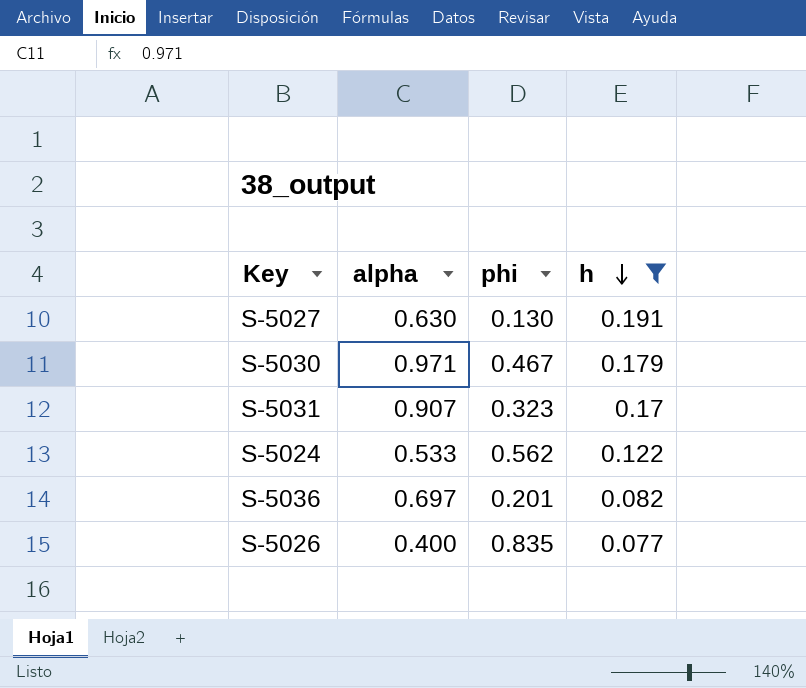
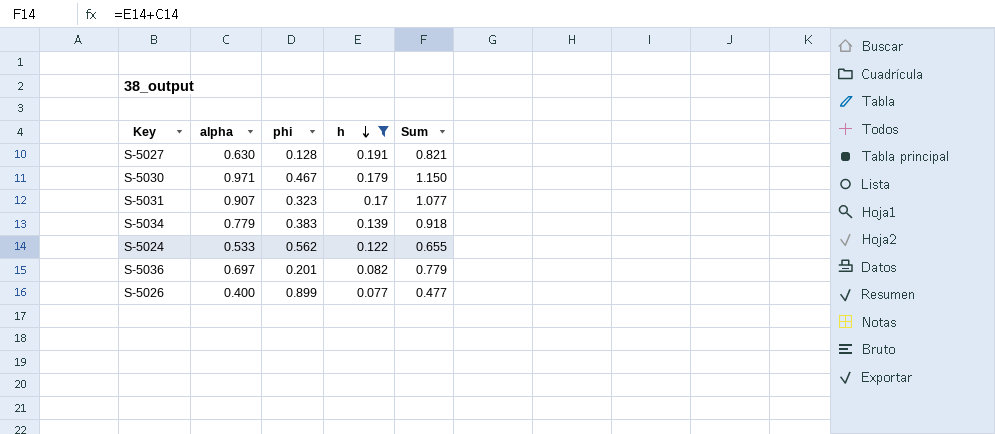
column Sum | formula: none -> [alpha] + [h]
S-5027 | phi: 0.130 -> 0.128
row S-5034: none -> 0.779 | 0.383 | 0.139 | 0.918
S-5026 | phi: 0.835 -> 0.899

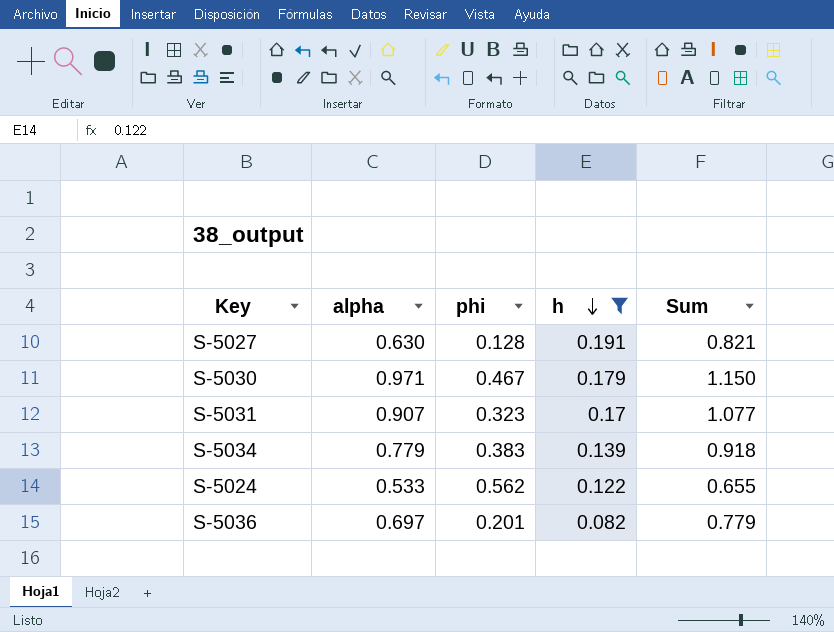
row S-5026: 0.400 | 0.899 | 0.077 | 0.477 -> none

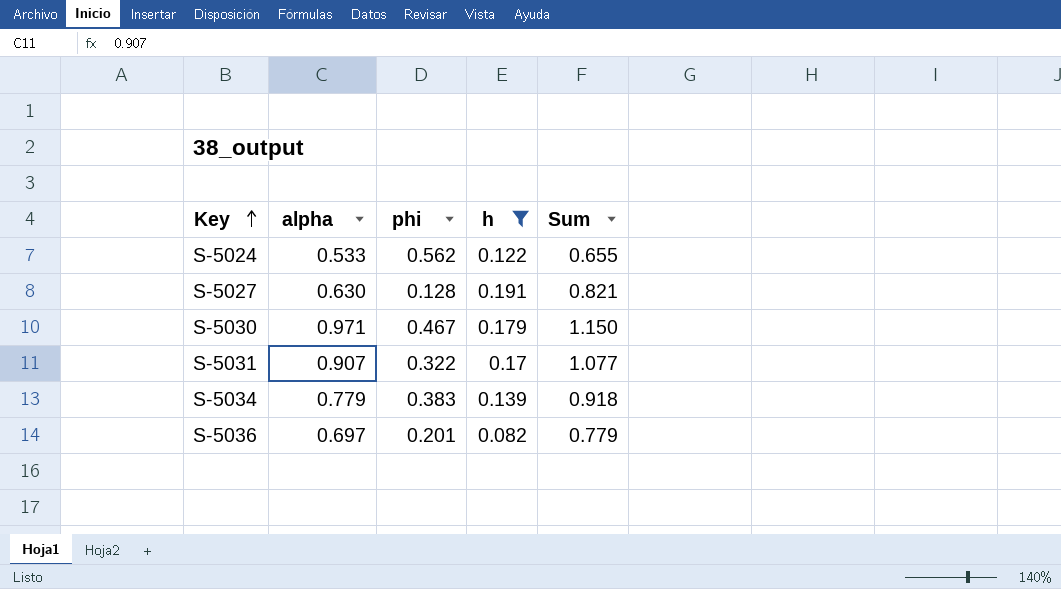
row order: h descending -> Key ascending
S-5031 | phi: 0.323 -> 0.322

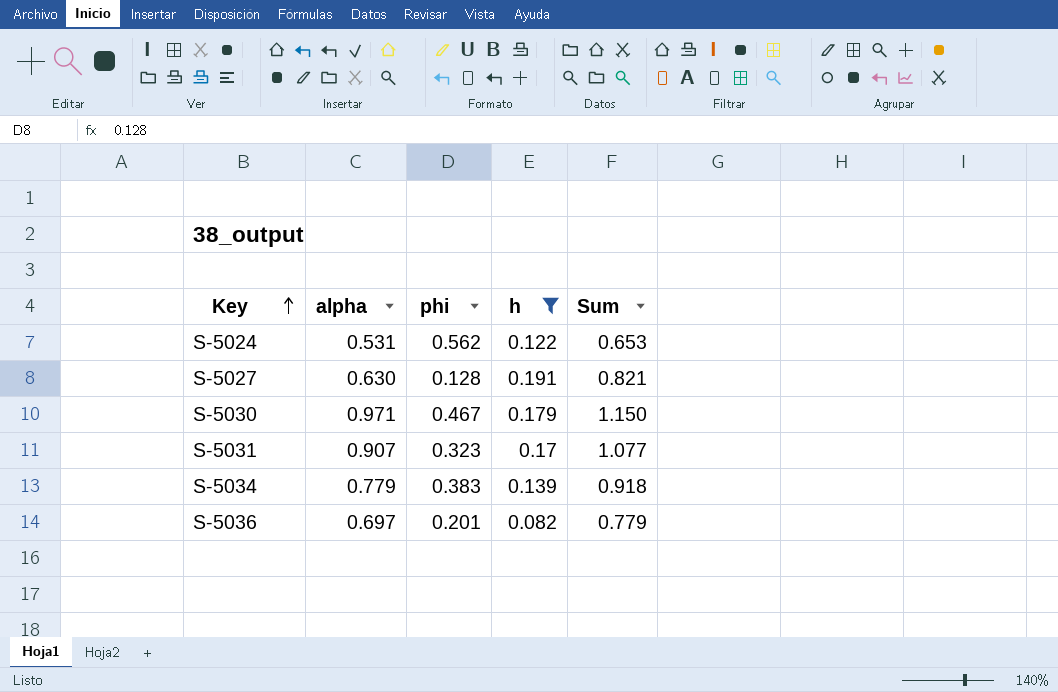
S-5024 | alpha: 0.533 -> 0.531
S-5024 | Sum: 0.655 -> 0.653
S-5031 | phi: 0.322 -> 0.323

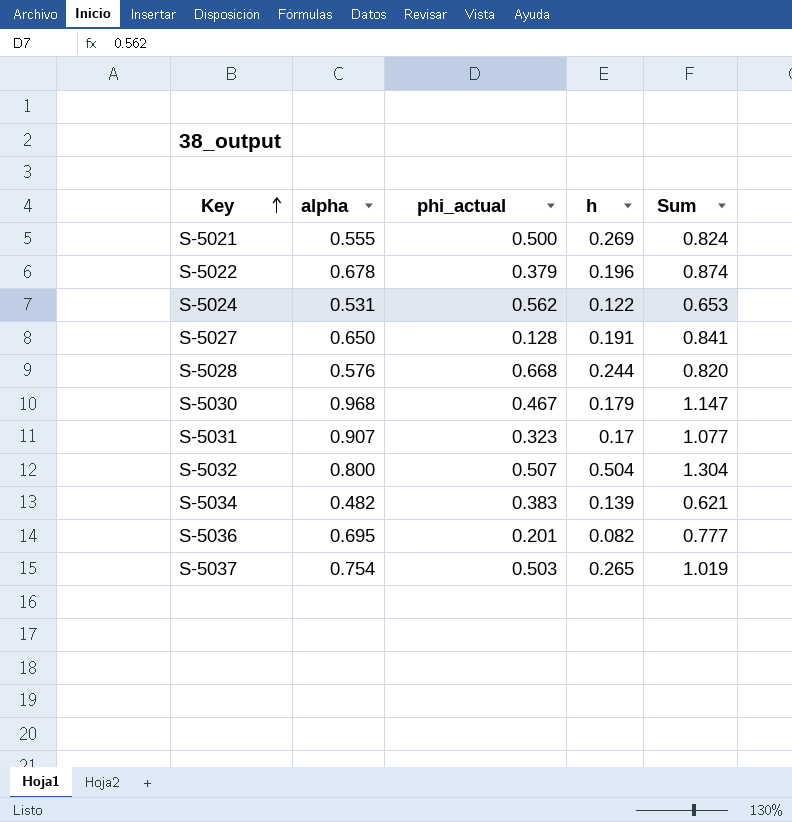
filter: h <= 0.191 -> none
column name: phi -> phi_actual
S-5027 | alpha: 0.630 -> 0.650
S-5027 | Sum: 0.821 -> 0.841
S-5030 | alpha: 0.971 -> 0.968
S-5030 | Sum: 1.150 -> 1.147
S-5034 | alpha: 0.779 -> 0.482
S-5034 | Sum: 0.918 -> 0.621
S-5036 | alpha: 0.697 -> 0.695
S-5036 | Sum: 0.779 -> 0.777

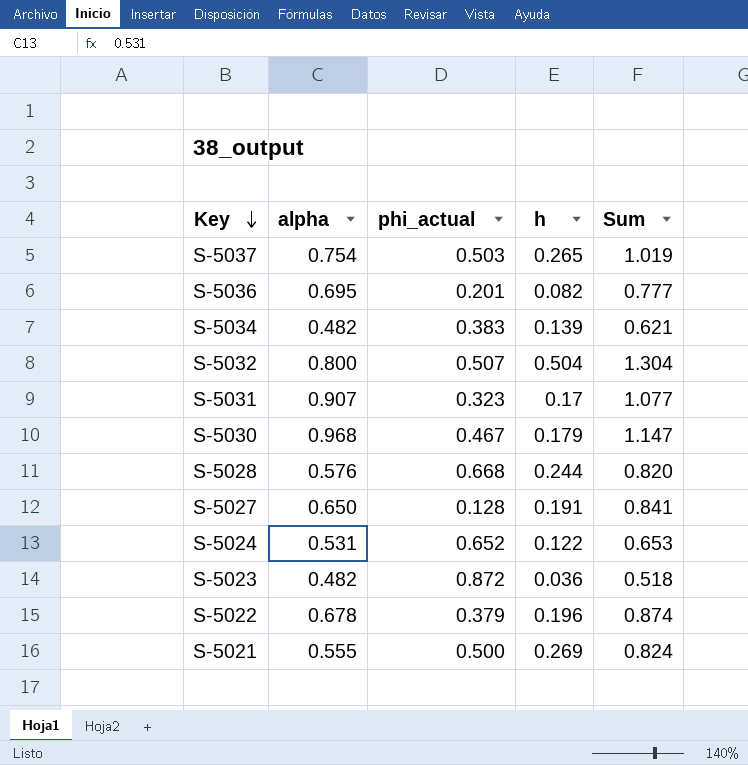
row order: Key ascending -> Key descending
S-5024 | phi_actual: 0.562 -> 0.652
row S-5023: none -> 0.482 | 0.872 | 0.036 | 0.518

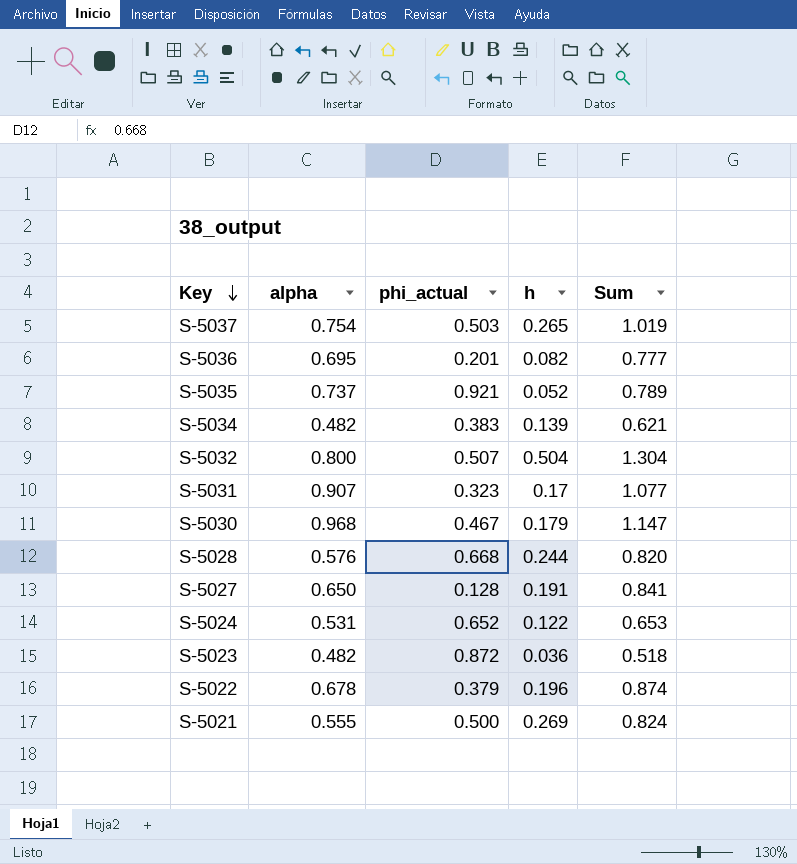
row S-5035: none -> 0.737 | 0.921 | 0.052 | 0.789

